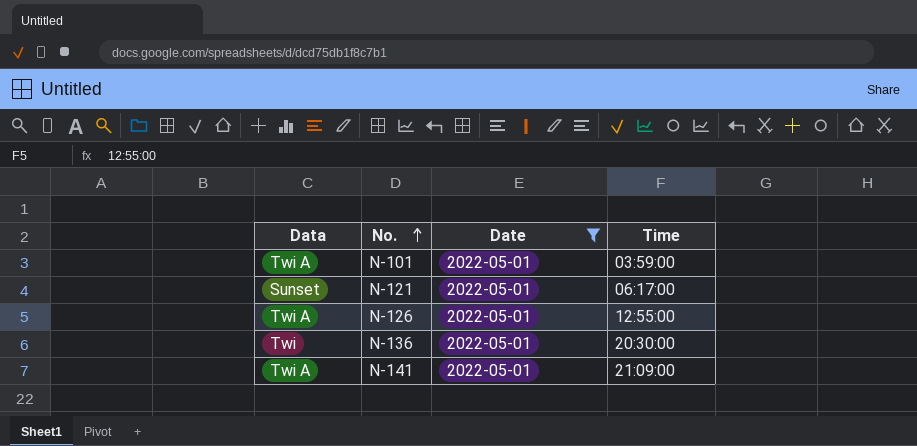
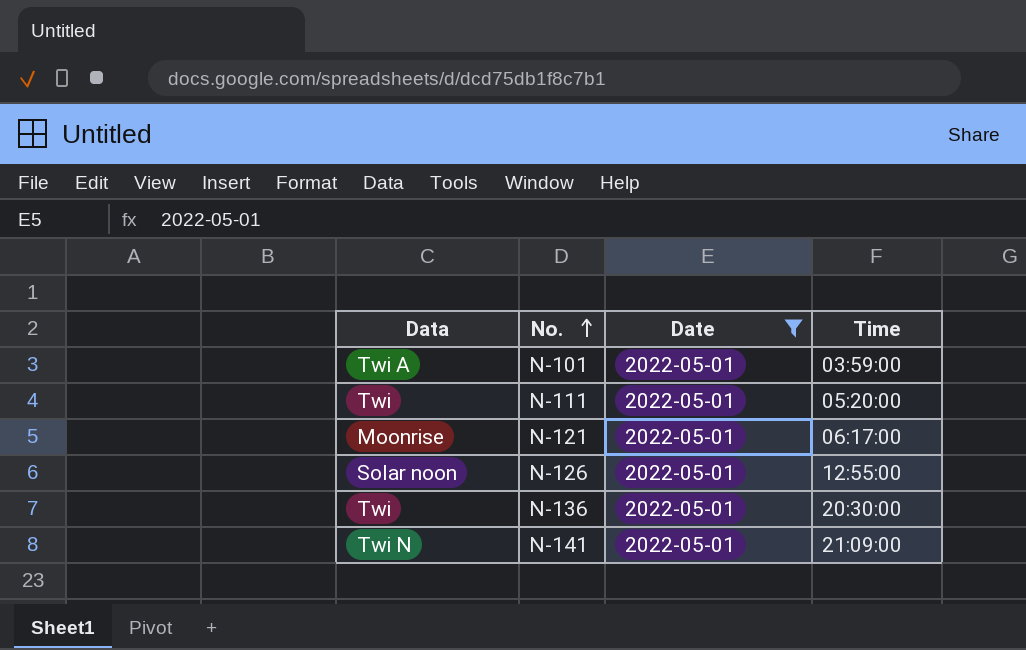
row N-111: none -> Twi | 2022-05-01 | 05:20:00
N-121 | Data: Sunset -> Moonrise
N-126 | Data: Twi A -> Solar noon
N-141 | Data: Twi A -> Twi N

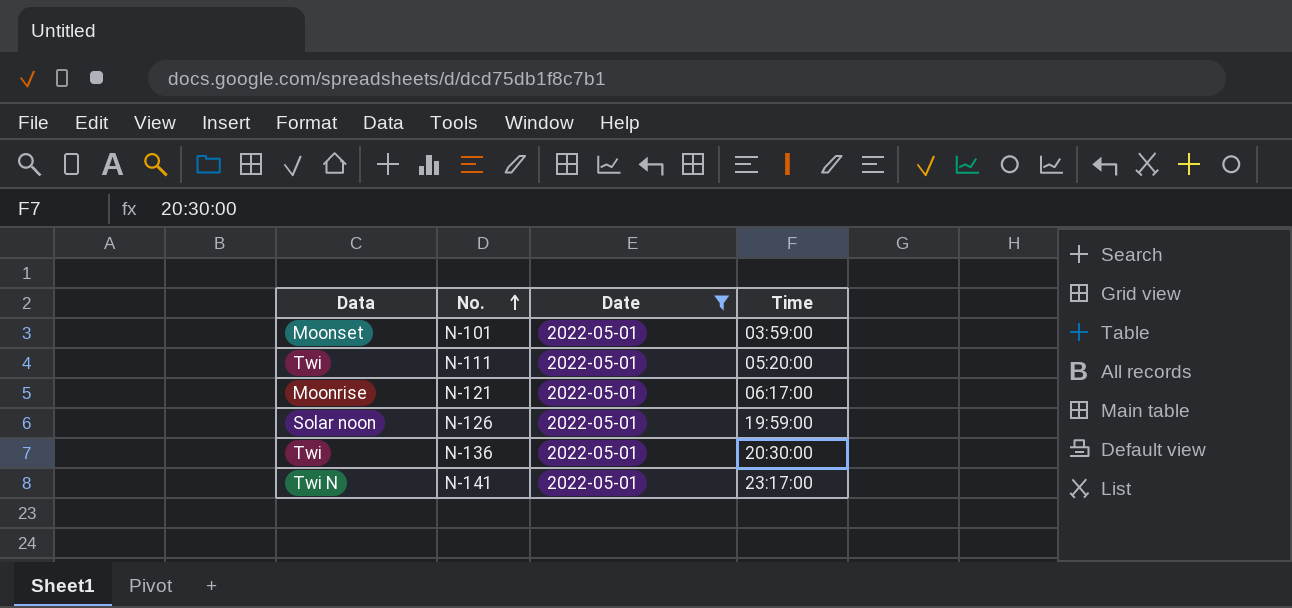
N-101 | Data: Twi A -> Moonset
N-126 | Time: 12:55:00 -> 19:59:00
N-141 | Time: 21:09:00 -> 23:17:00

